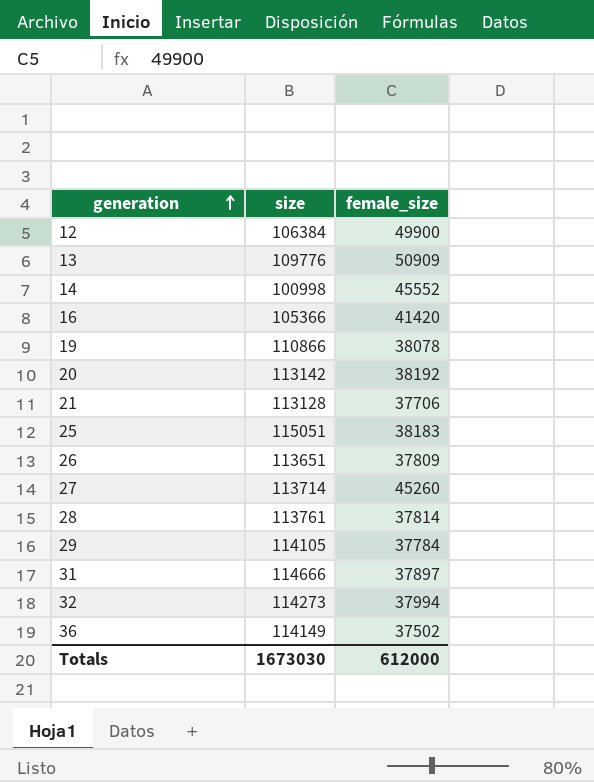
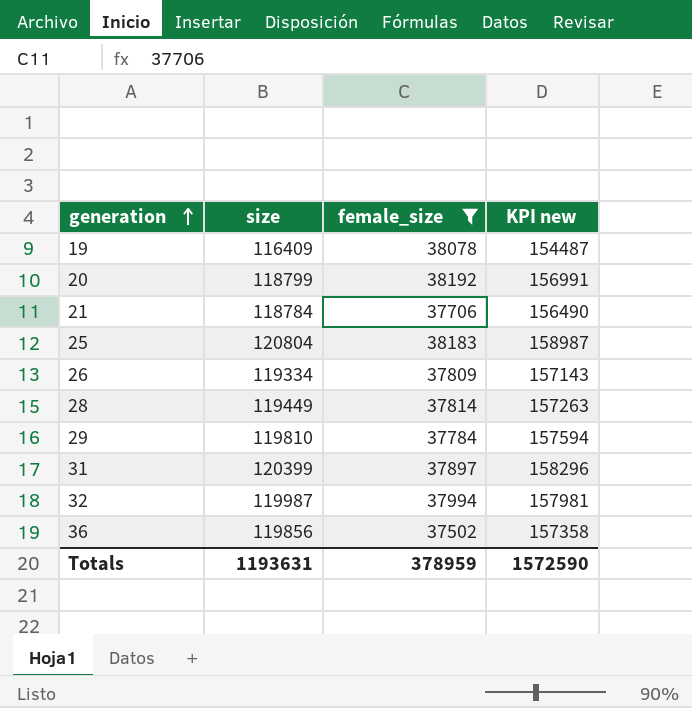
filter: none -> female_size <= 38192
column KPI new | formula: none -> [size] + [female_size]
19 | size: 110866 -> 116409
20 | size: 113142 -> 118799
21 | size: 113128 -> 118784
25 | size: 115051 -> 120804
26 | size: 113651 -> 119334
28 | size: 113761 -> 119449
29 | size: 114105 -> 119810
31 | size: 114666 -> 120399
32 | size: 114273 -> 119987
36 | size: 114149 -> 119856
Totals | size: 1673030 -> 1193631
Totals | female_size: 612000 -> 378959

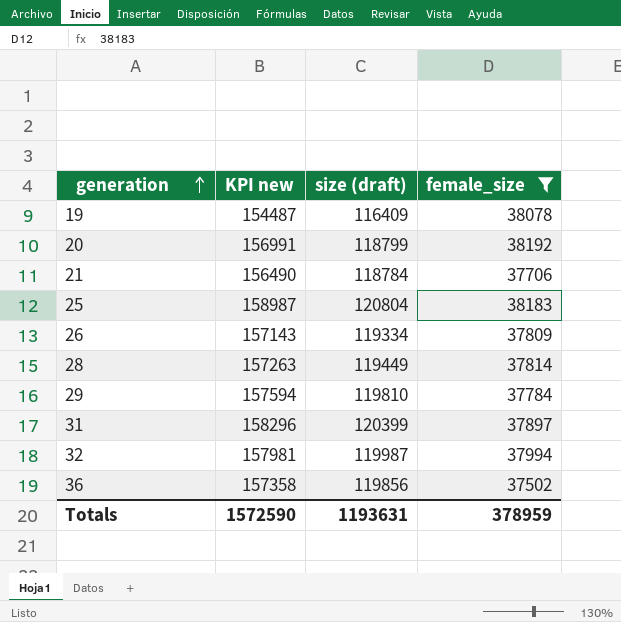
column KPI new | position: 4 -> 2
column name: size -> size (draft)

